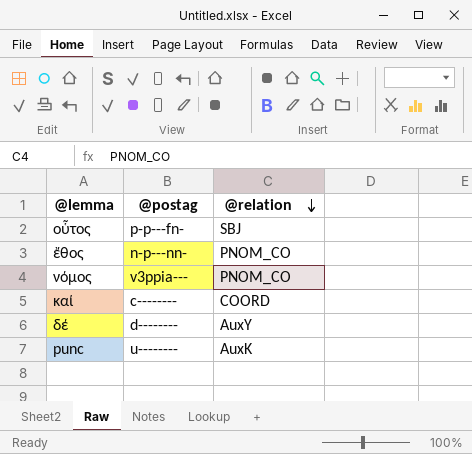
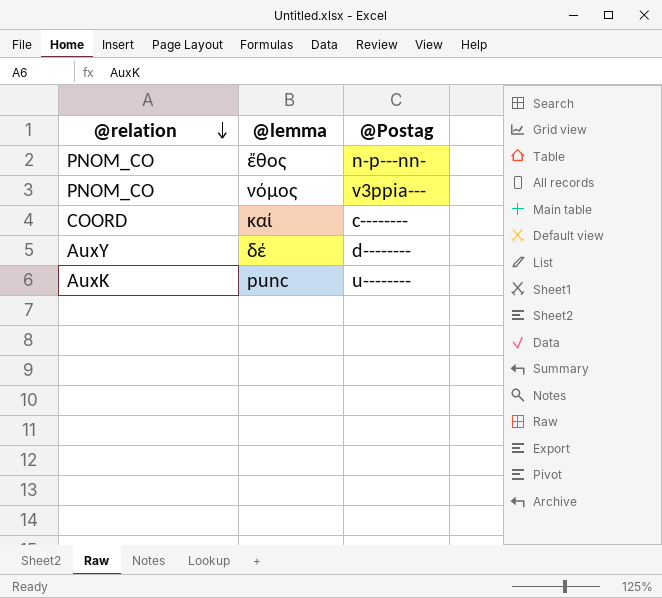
column @relation | position: 3 -> 1
column name: @postag -> @Postag
row οὗτος: p-p---fn- | SBJ -> none

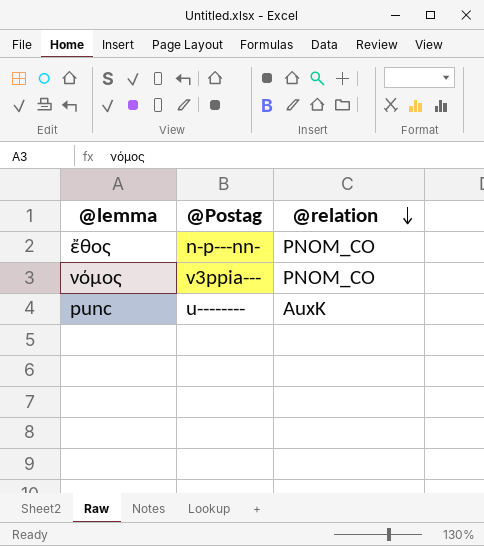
column @relation | position: 1 -> 3
row καί: COORD | c-------- -> none
row δέ: AuxY | d-------- -> none

